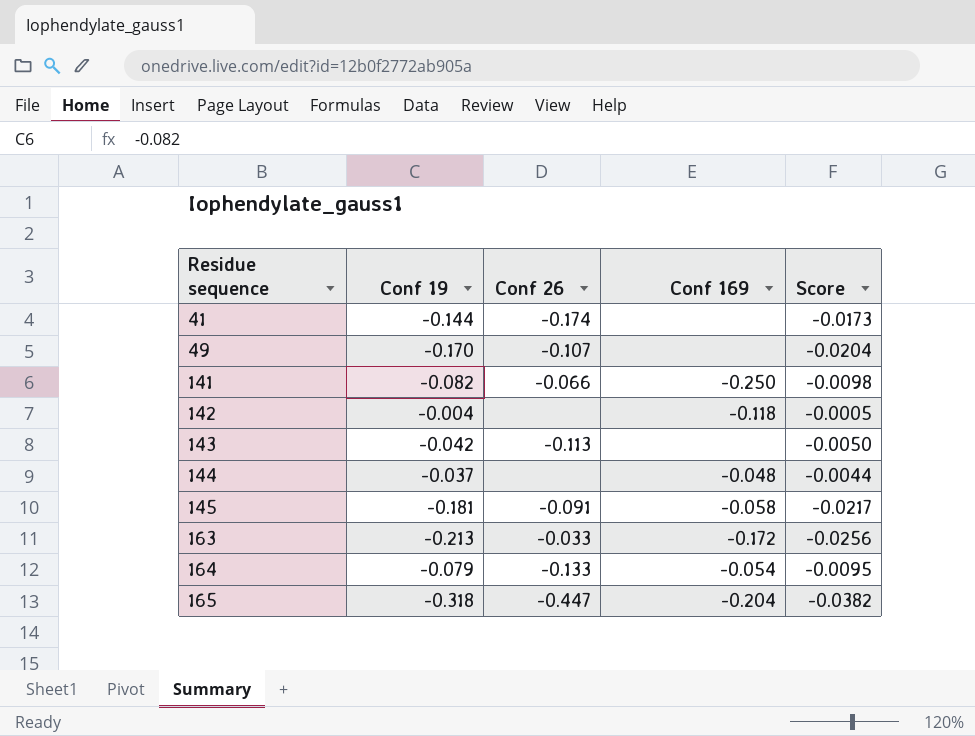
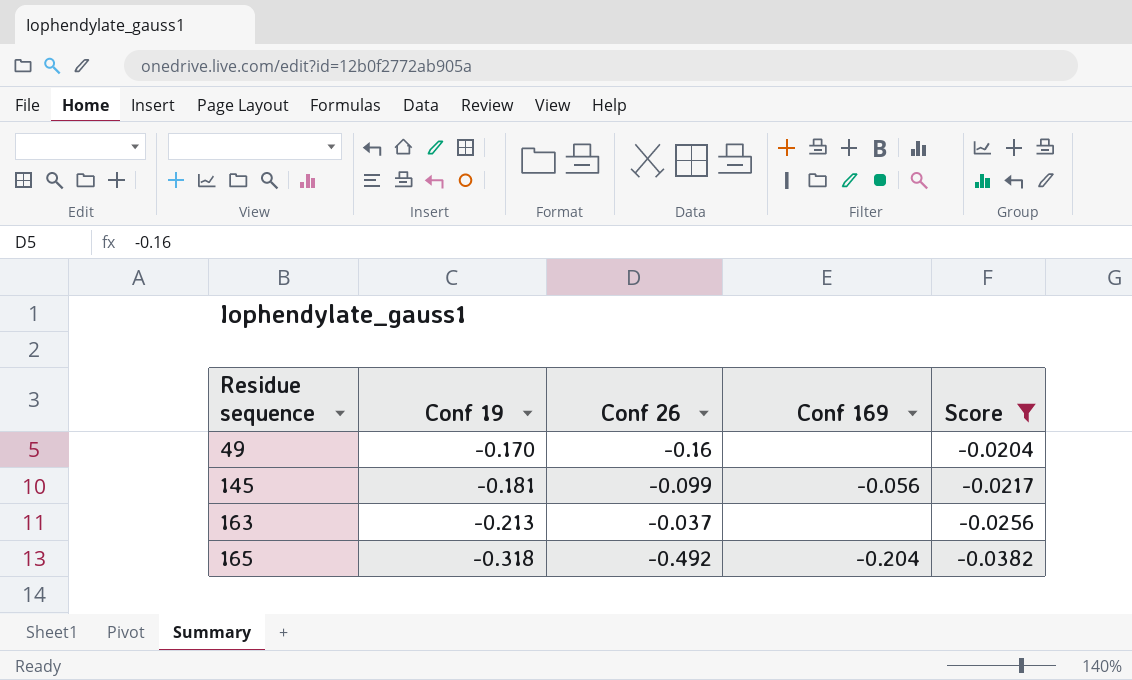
filter: none -> Score <= -0.0204
49 | Conf 26: -0.107 -> -0.16
145 | Conf 26: -0.091 -> -0.099
145 | Conf 169: -0.058 -> -0.056
163 | Conf 26: -0.033 -> -0.037
163 | Conf 169: -0.172 -> none
165 | Conf 26: -0.447 -> -0.492

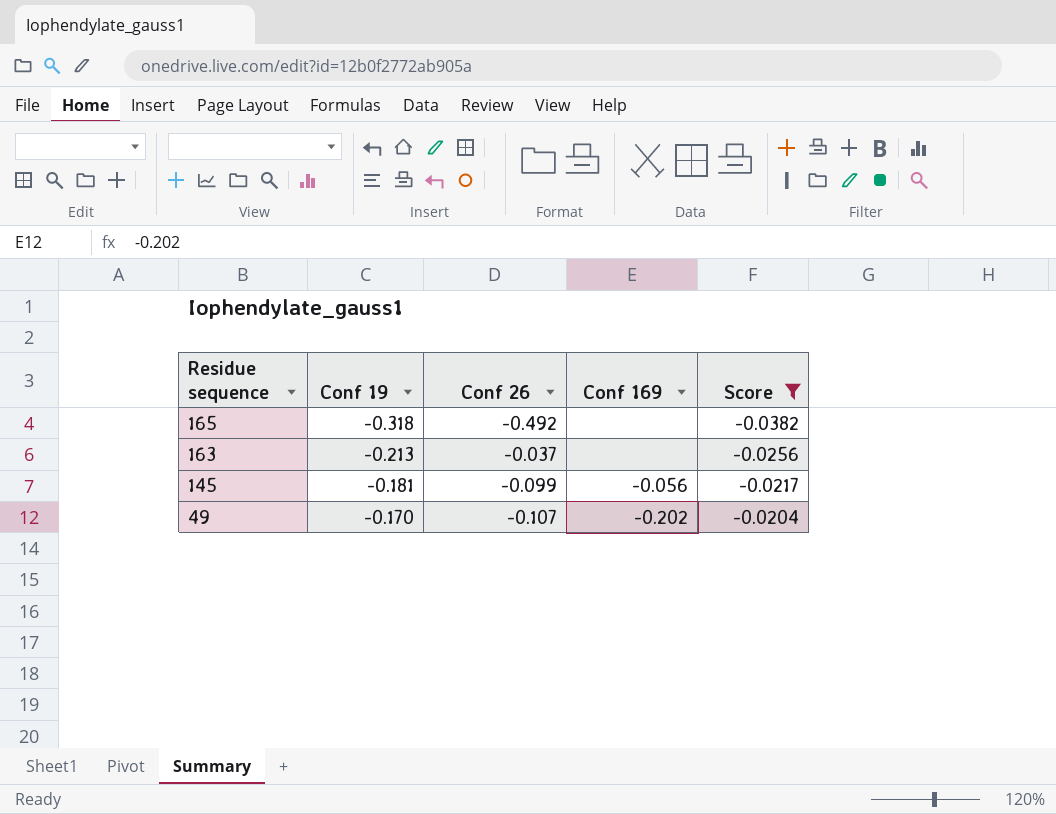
row order: Residue sequence ascending -> Residue sequence descending
165 | Conf 169: -0.204 -> none
49 | Conf 26: -0.16 -> -0.107
49 | Conf 169: none -> -0.202

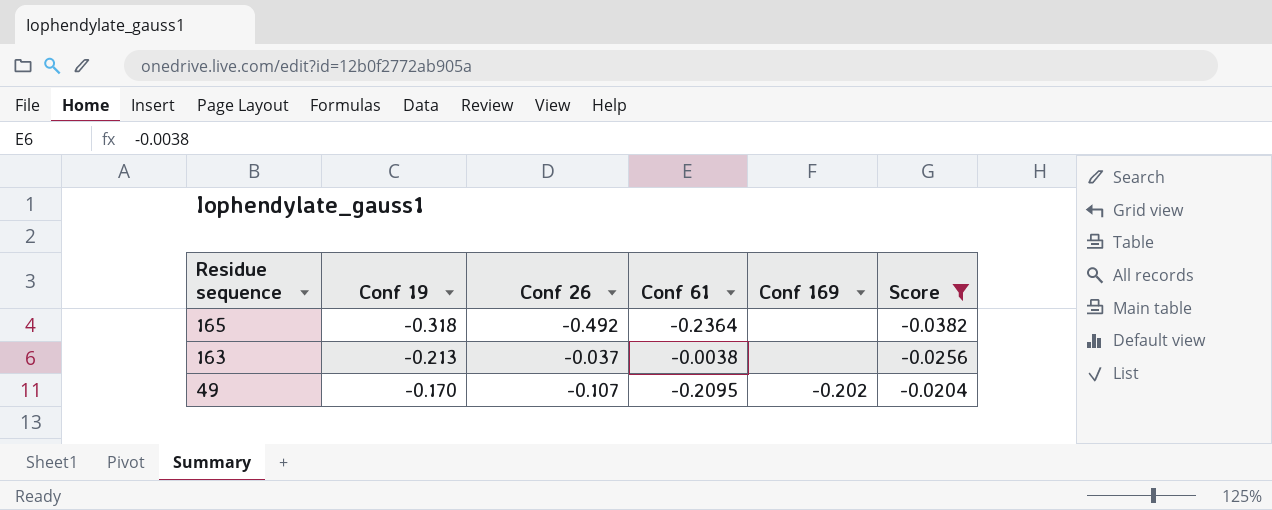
column Conf 61 | position: none -> 4
row 145: -0.181 | -0.099 | -0.056 | -0.0217 -> none

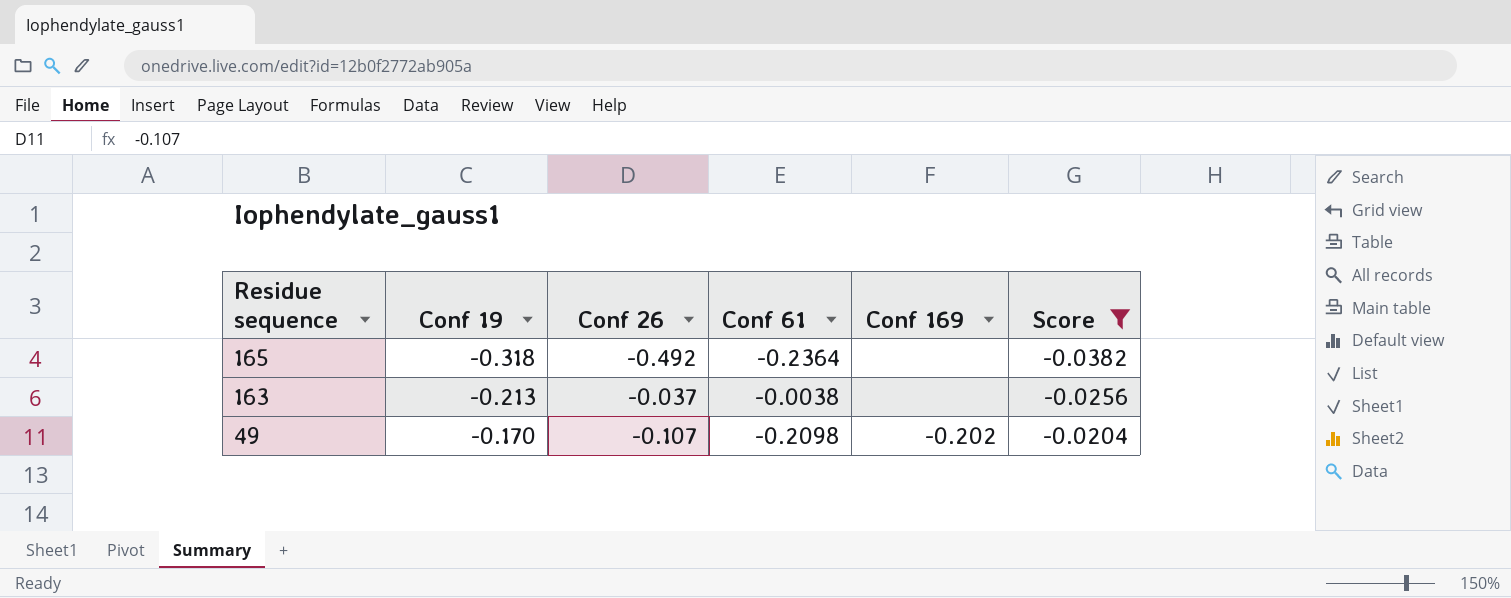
49 | Conf 61: -0.2095 -> -0.2098

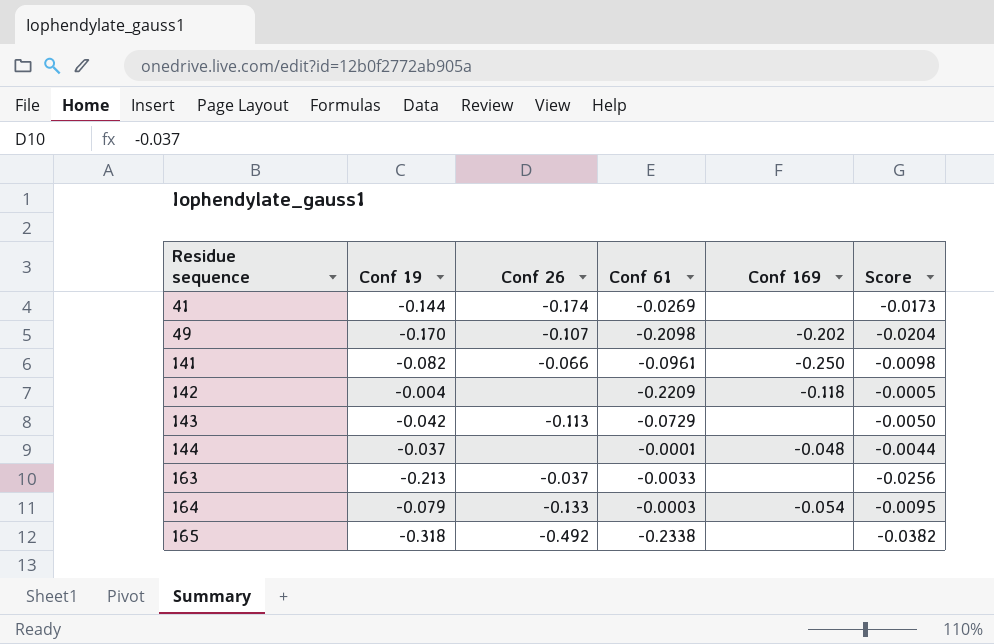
filter: Score <= -0.0204 -> none
row order: Residue sequence descending -> Residue sequence ascending
163 | Conf 61: -0.0038 -> -0.0033
165 | Conf 61: -0.2364 -> -0.2338

